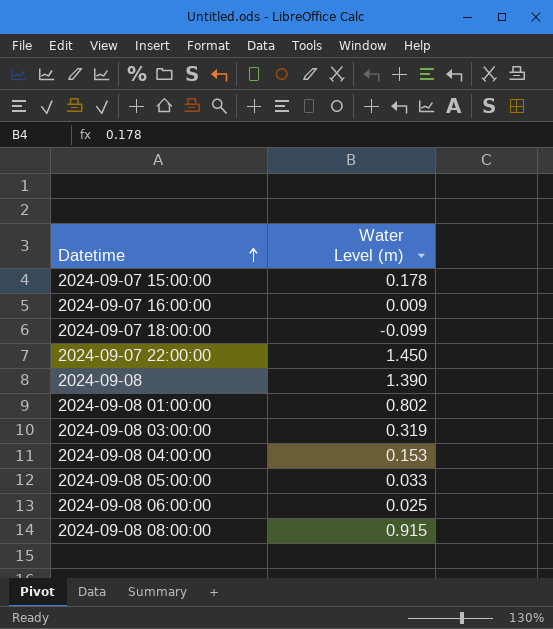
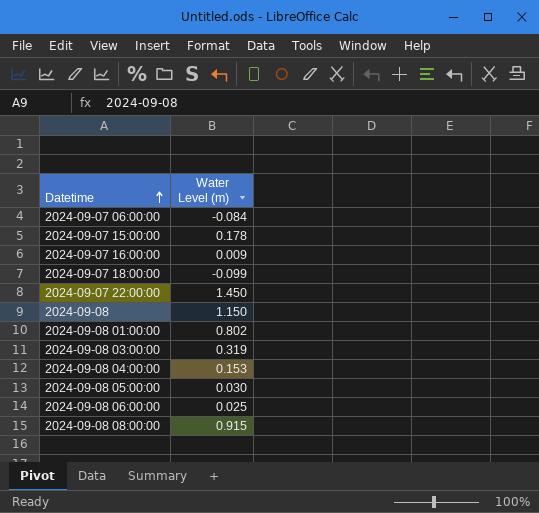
row 2024-09-07 06:00:00: none -> -0.084
2024-09-08 | Water Level (m): 1.390 -> 1.150
2024-09-08 05:00:00 | Water Level (m): 0.033 -> 0.030

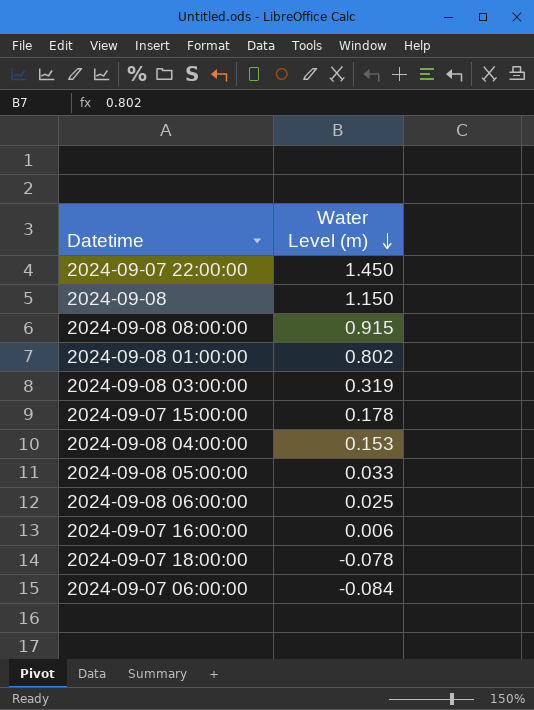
row order: Datetime ascending -> Water Level (m) descending
2024-09-08 05:00:00 | Water Level (m): 0.030 -> 0.033
2024-09-07 16:00:00 | Water Level (m): 0.009 -> 0.006
2024-09-07 18:00:00 | Water Level (m): -0.099 -> -0.078

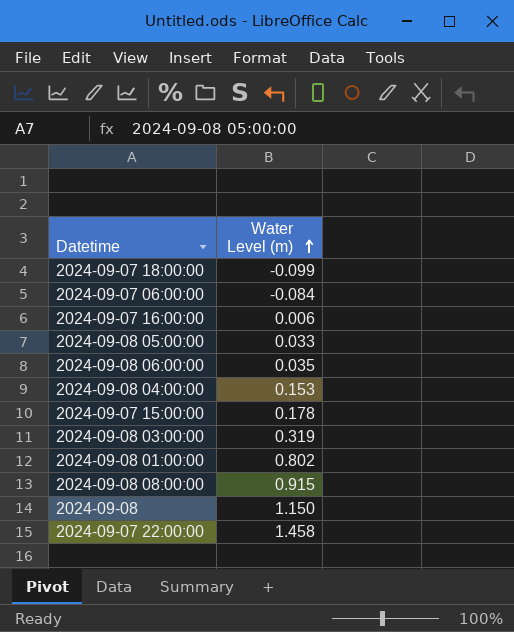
row order: Water Level (m) descending -> Water Level (m) ascending
2024-09-07 18:00:00 | Water Level (m): -0.078 -> -0.099
2024-09-08 06:00:00 | Water Level (m): 0.025 -> 0.035
2024-09-07 22:00:00 | Water Level (m): 1.450 -> 1.458

